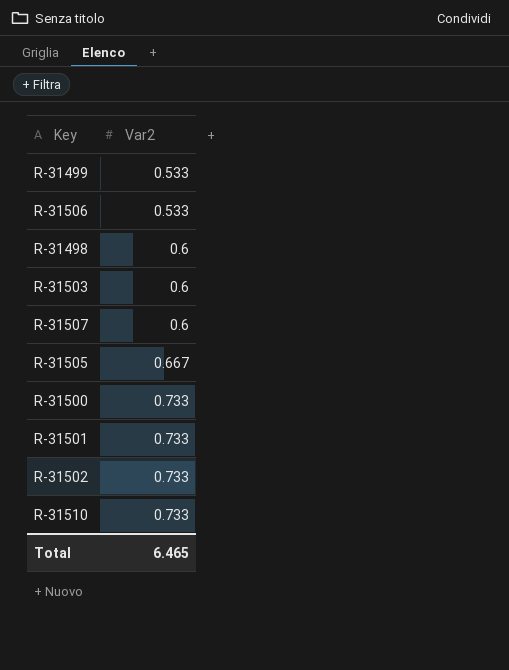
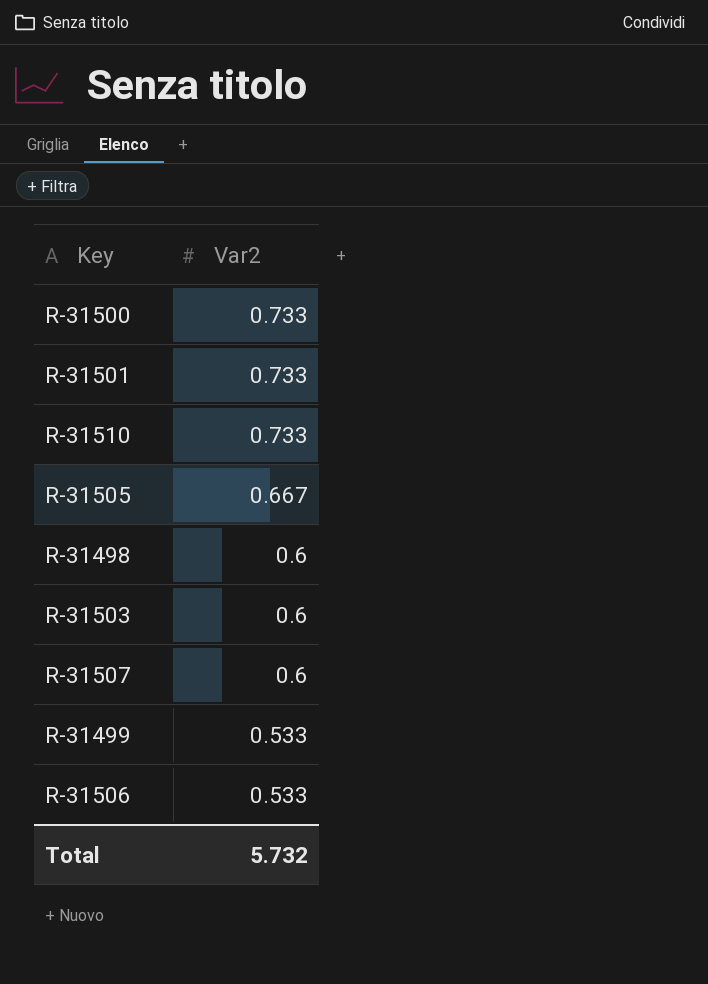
row order: Var2 ascending -> Var2 descending
row R-31502: 0.733 -> none
Total | Var2: 6.465 -> 5.732

